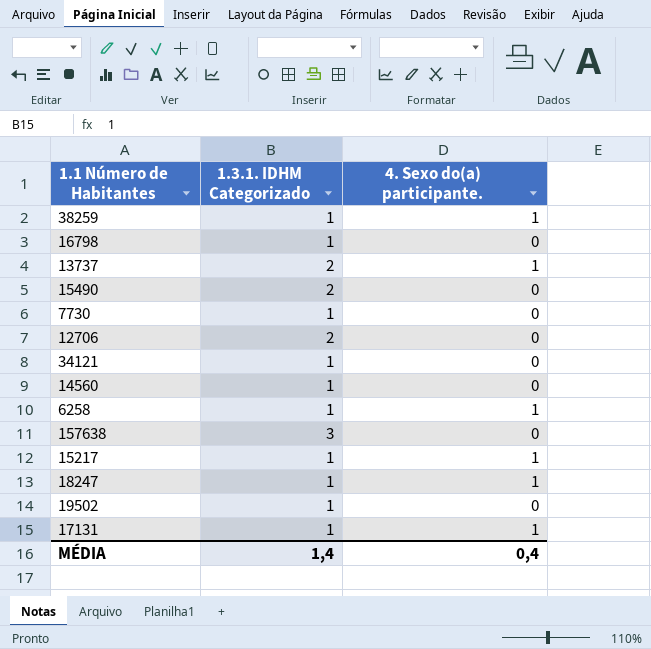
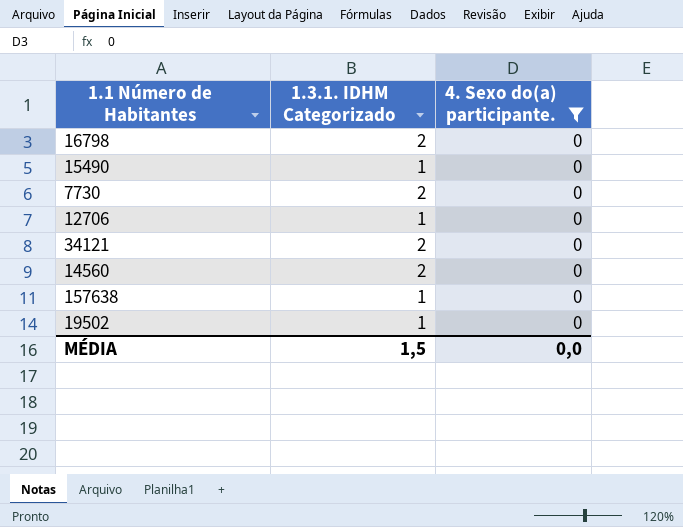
filter: none -> 4. Sexo do(a) participante. = 0
16798 | 1.3.1. IDHM Categorizado: 1 -> 2
15490 | 1.3.1. IDHM Categorizado: 2 -> 1
7730 | 1.3.1. IDHM Categorizado: 1 -> 2
12706 | 1.3.1. IDHM Categorizado: 2 -> 1
34121 | 1.3.1. IDHM Categorizado: 1 -> 2
14560 | 1.3.1. IDHM Categorizado: 1 -> 2
157638 | 1.3.1. IDHM Categorizado: 3 -> 1
MÉDIA | 1.3.1. IDHM Categorizado: 1,4 -> 1,5
MÉDIA | 4. Sexo do(a) participante.: 0,4 -> 0,0

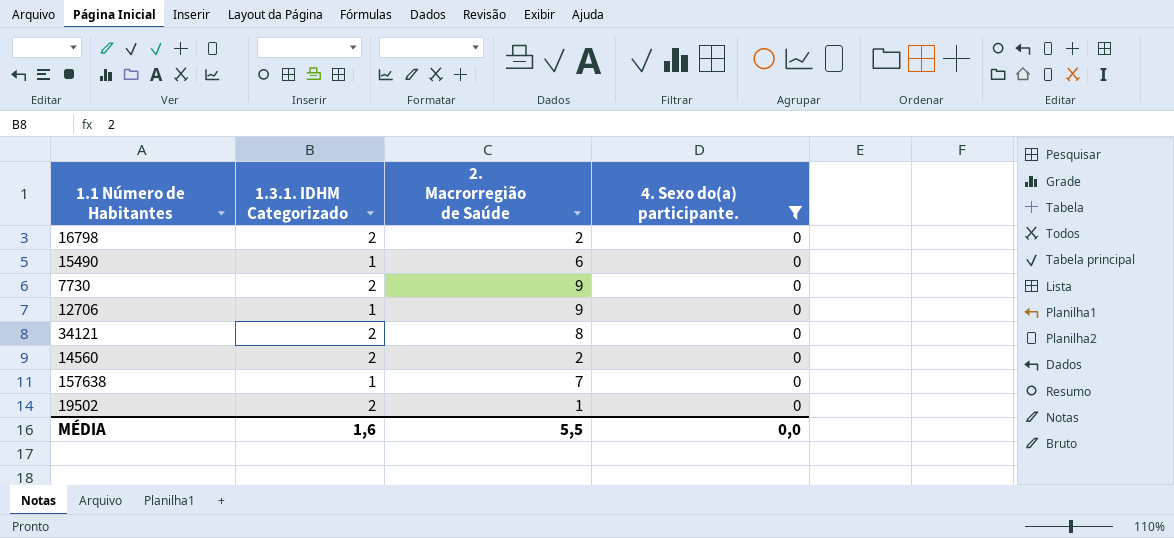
column 2. Macrorregião de Saúde | position: none -> 3
19502 | 1.3.1. IDHM Categorizado: 1 -> 2
MÉDIA | 1.3.1. IDHM Categorizado: 1,5 -> 1,6

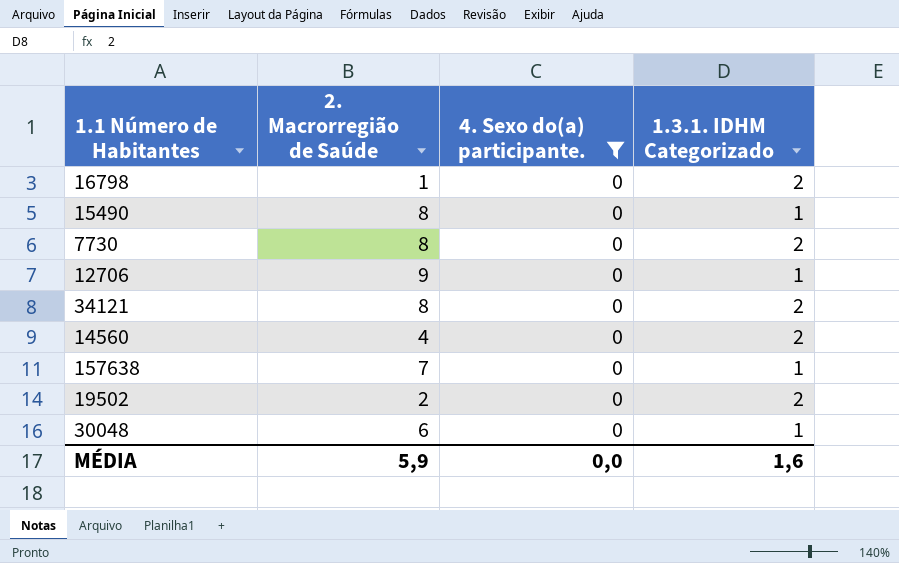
column 1.3.1. IDHM Categorizado | position: 2 -> 4
16798 | 2. Macrorregião de Saúde: 2 -> 1
15490 | 2. Macrorregião de Saúde: 6 -> 8
7730 | 2. Macrorregião de Saúde: 9 -> 8
14560 | 2. Macrorregião de Saúde: 2 -> 4
19502 | 2. Macrorregião de Saúde: 1 -> 2
row 30048: none -> 6 | 0 | 1
MÉDIA | 2. Macrorregião de Saúde: 5,5 -> 5,9

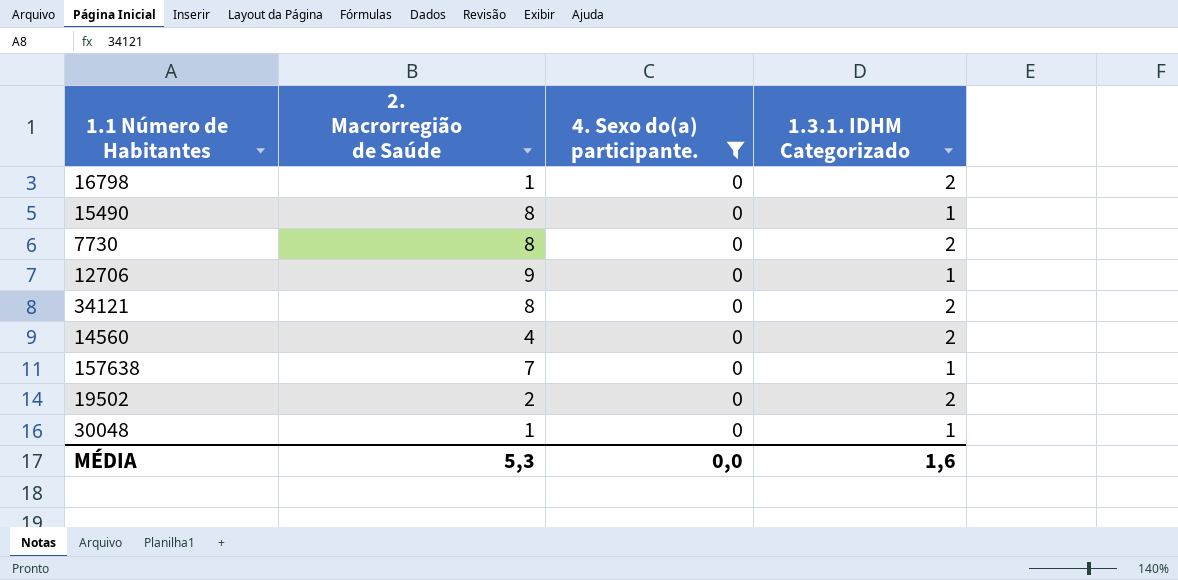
30048 | 2. Macrorregião de Saúde: 6 -> 1
MÉDIA | 2. Macrorregião de Saúde: 5,9 -> 5,3

